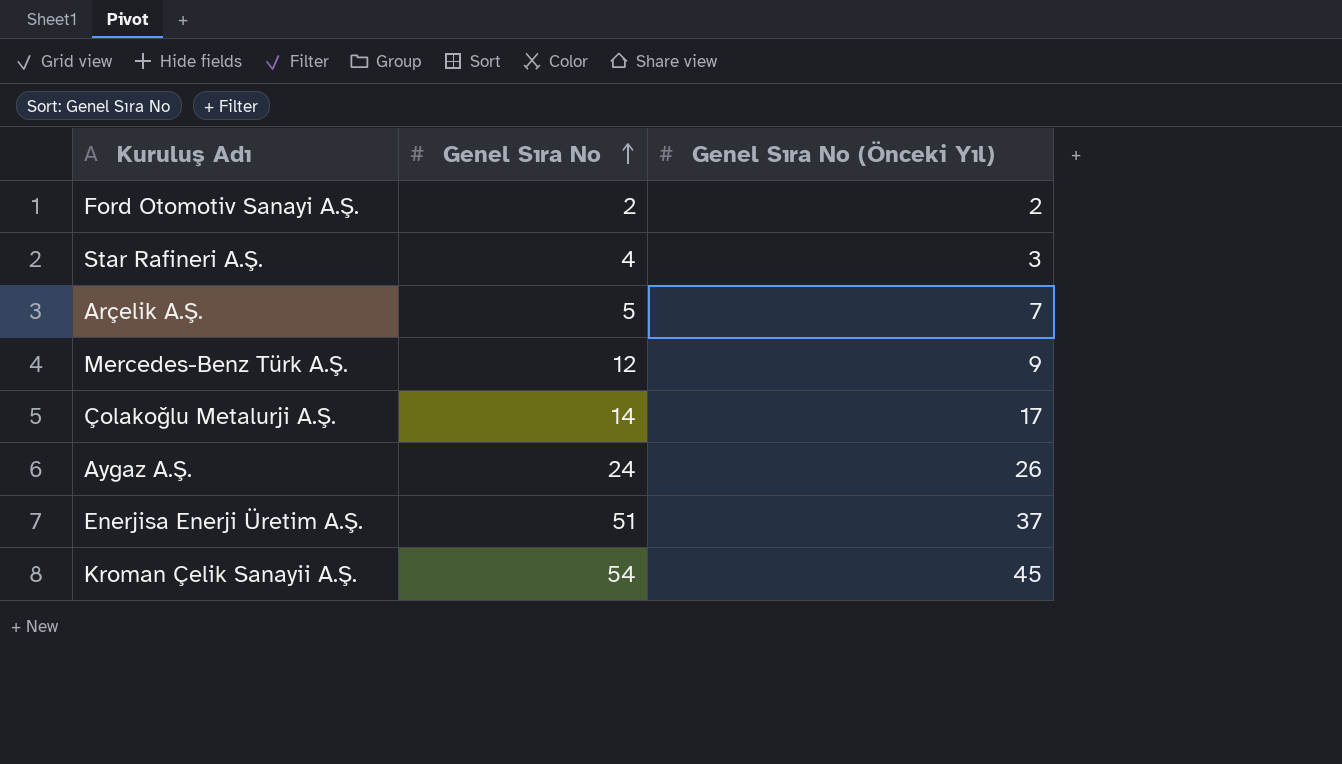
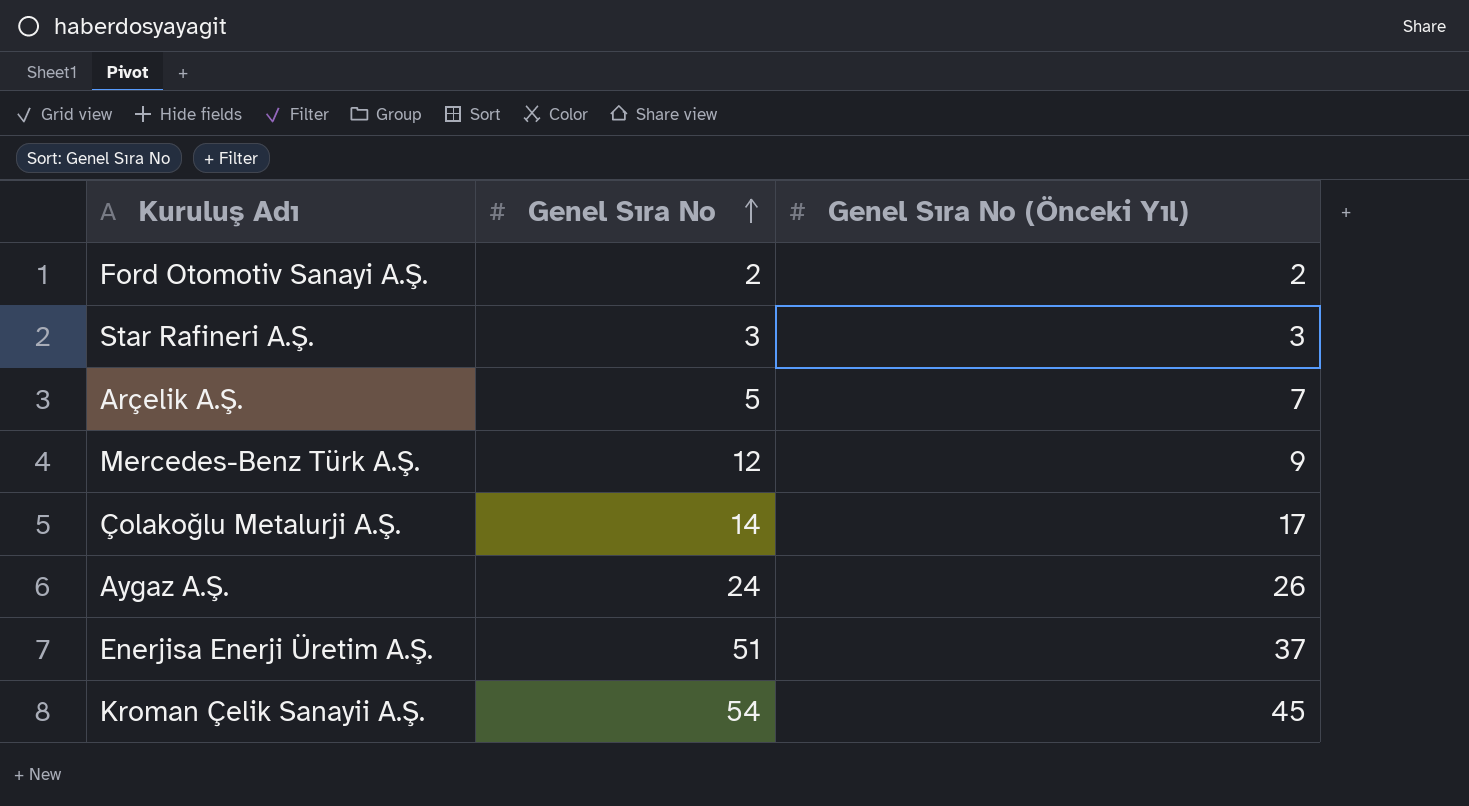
Star Rafineri A.Ş. | Genel Sıra No: 4 -> 3

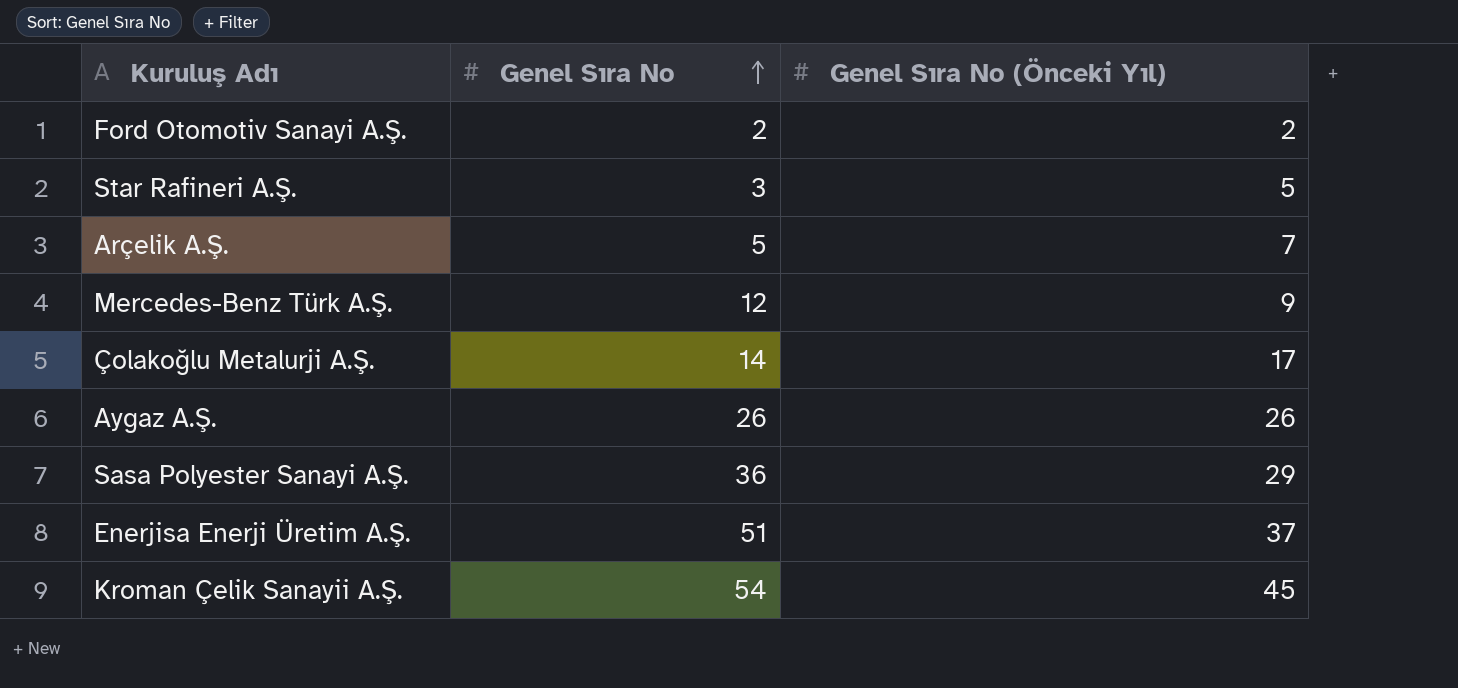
Star Rafineri A.Ş. | Genel Sıra No (Önceki Yıl): 3 -> 5
Aygaz A.Ş. | Genel Sıra No: 24 -> 26
row Sasa Polyester Sanayi A.Ş.: none -> 36 | 29

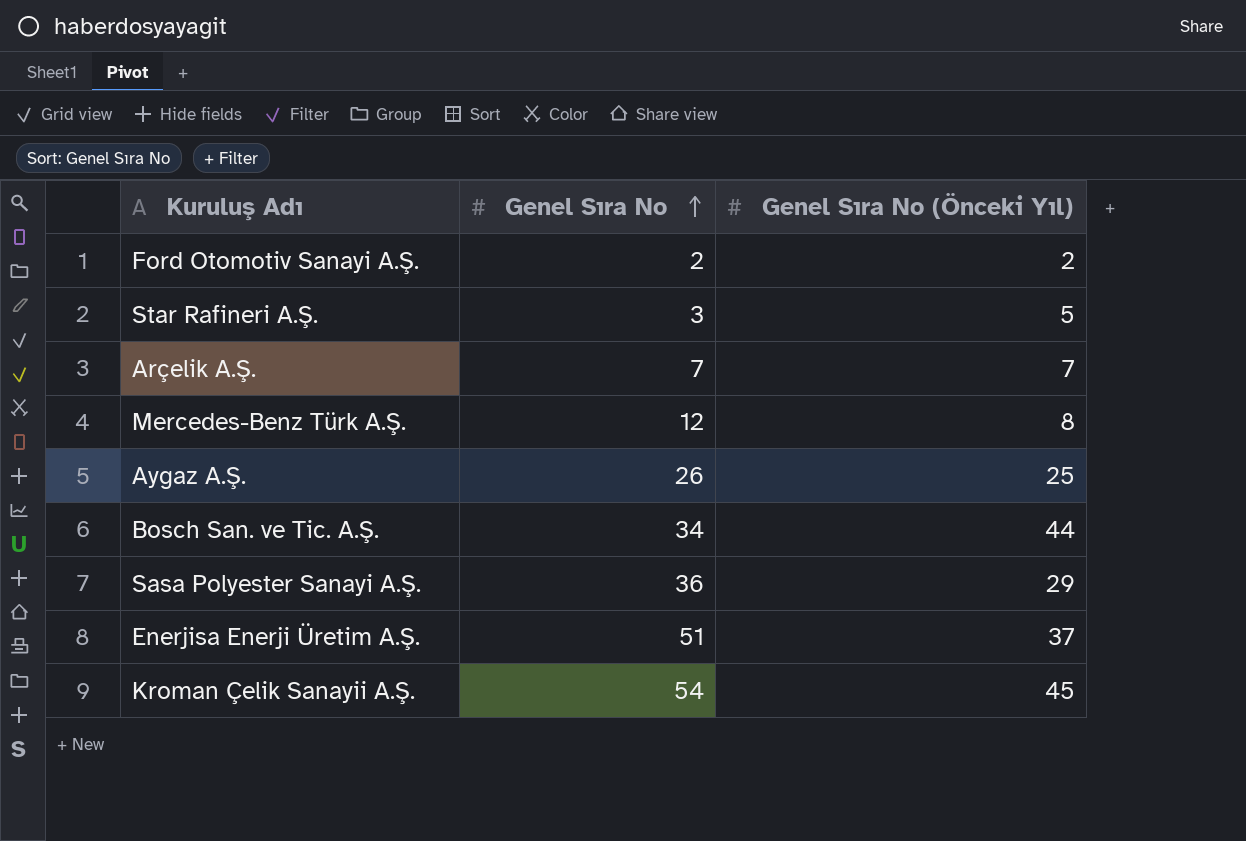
row Çolakoğlu Metalurji A.Ş.: 14 | 17 -> none
Arçelik A.Ş. | Genel Sıra No: 5 -> 7
Mercedes-Benz Türk A.Ş. | Genel Sıra No (Önceki Yıl): 9 -> 8
Aygaz A.Ş. | Genel Sıra No (Önceki Yıl): 26 -> 25
row Bosch San. ve Tic. A.Ş.: none -> 34 | 44

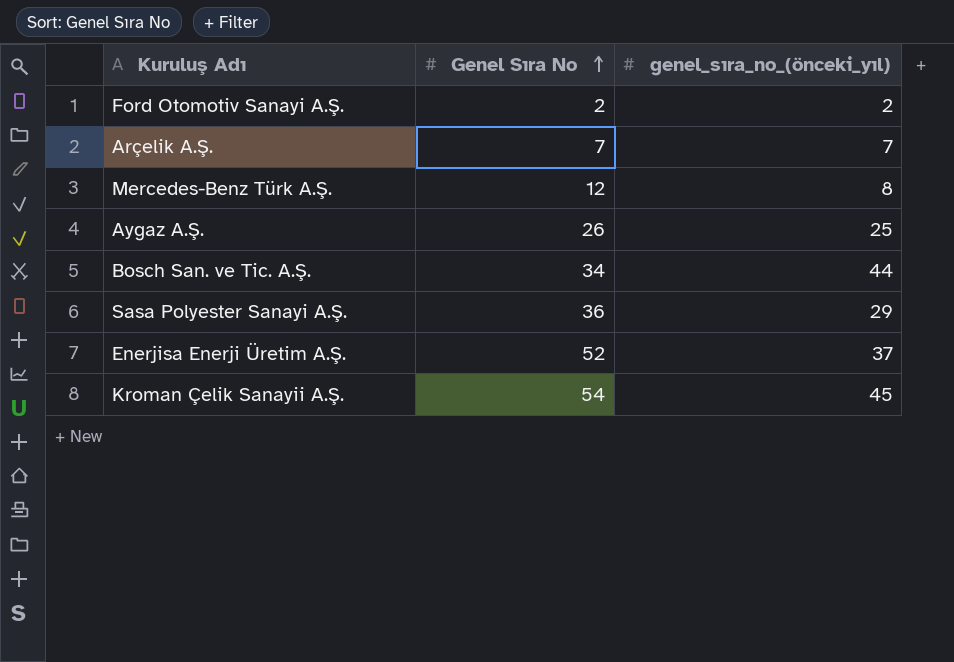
column name: Genel Sıra No (Önceki Yıl) -> genel_sıra_no_(önceki_yıl)
row Star Rafineri A.Ş.: 3 | 5 -> none
Enerjisa Enerji Üretim A.Ş. | Genel Sıra No: 51 -> 52

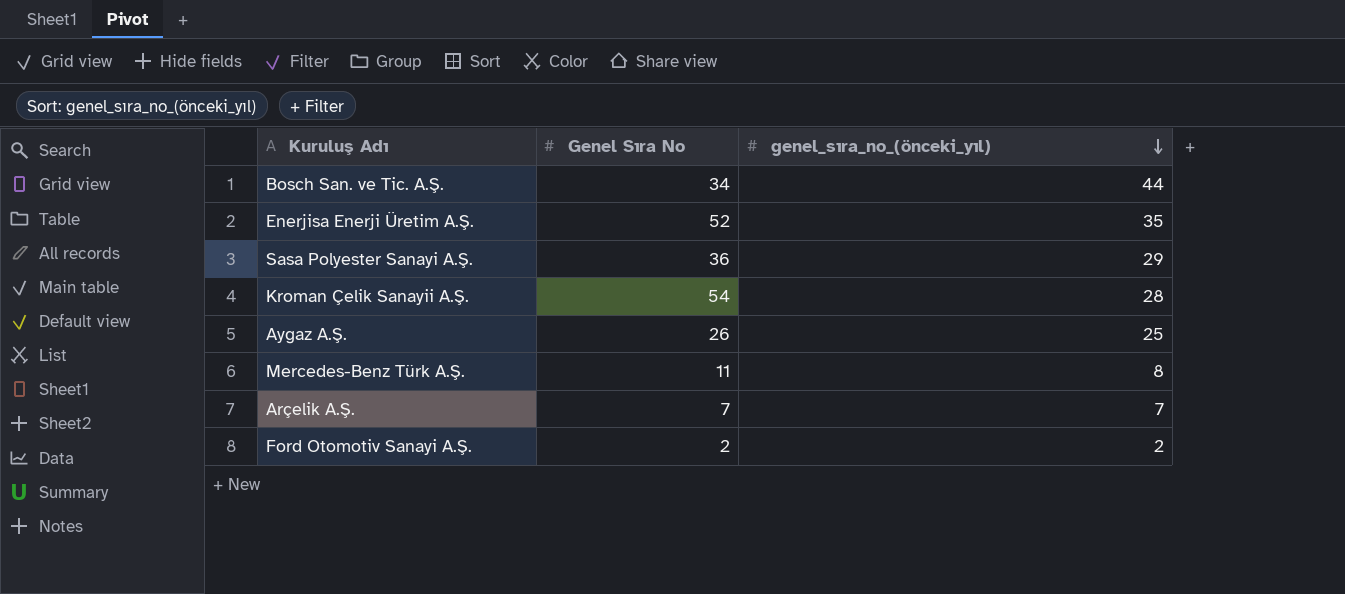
row order: Genel Sıra No ascending -> genel_sıra_no_(önceki_yıl) descending
Enerjisa Enerji Üretim A.Ş. | genel_sıra_no_(önceki_yıl): 37 -> 35
Kroman Çelik Sanayii A.Ş. | genel_sıra_no_(önceki_yıl): 45 -> 28
Mercedes-Benz Türk A.Ş. | Genel Sıra No: 12 -> 11

